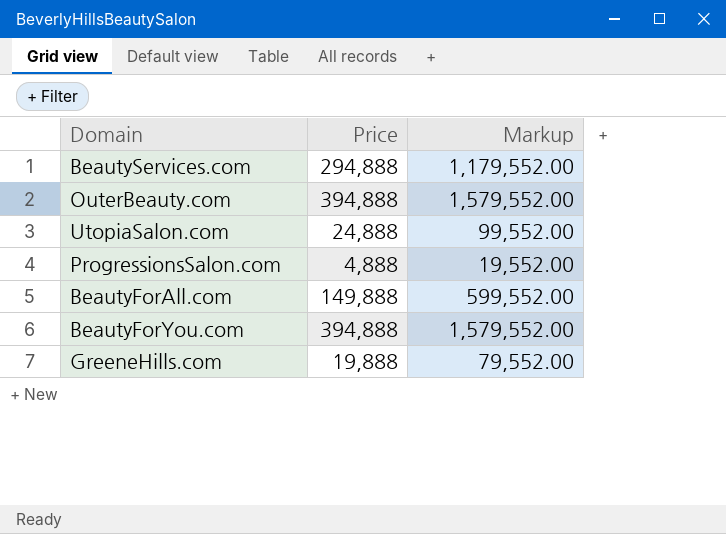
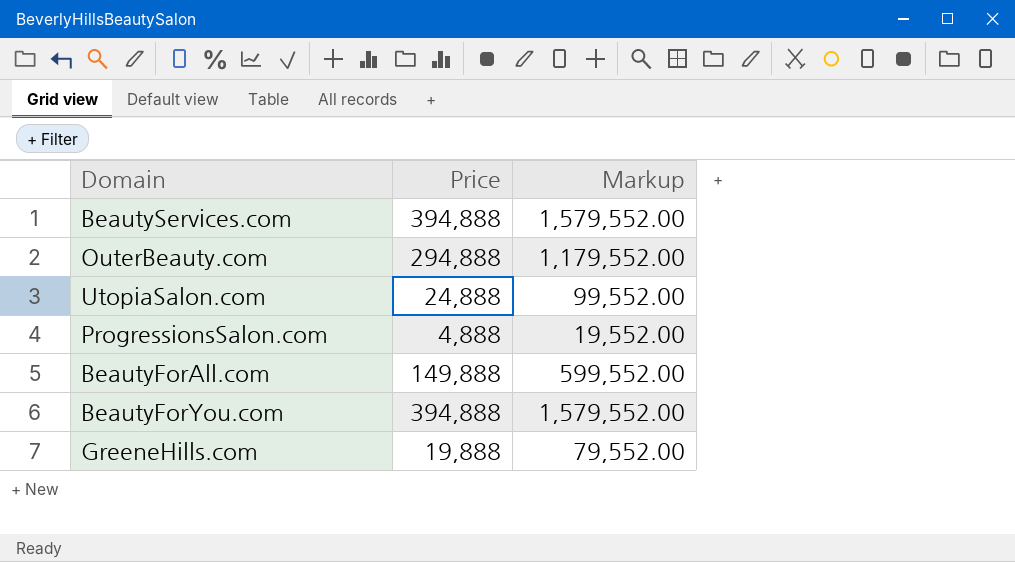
BeautyServices.com | Price: 294,888 -> 394,888
BeautyServices.com | Markup: 1,179,552.00 -> 1,579,552.00
OuterBeauty.com | Price: 394,888 -> 294,888
OuterBeauty.com | Markup: 1,579,552.00 -> 1,179,552.00

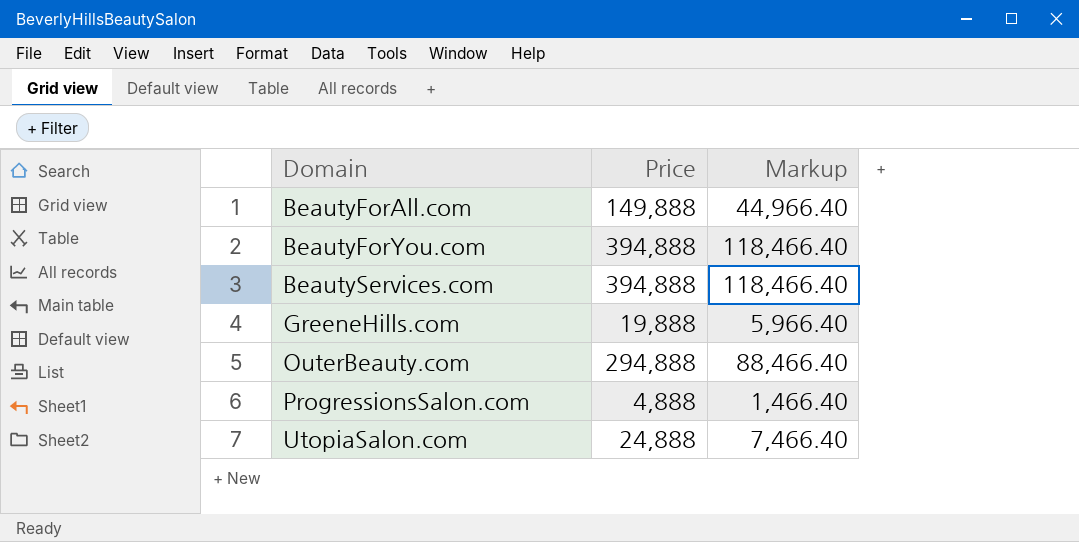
row order: none -> Domain ascending
column Markup | formula: [Price] * 4 -> [Price] * 0.3

